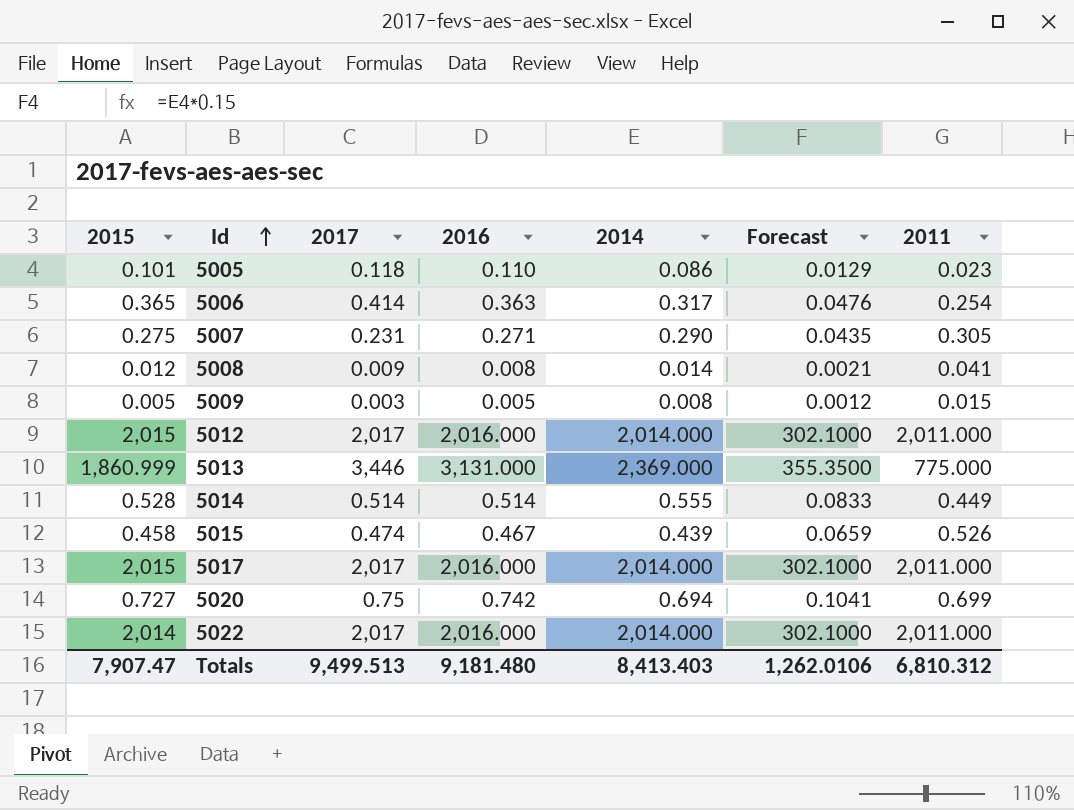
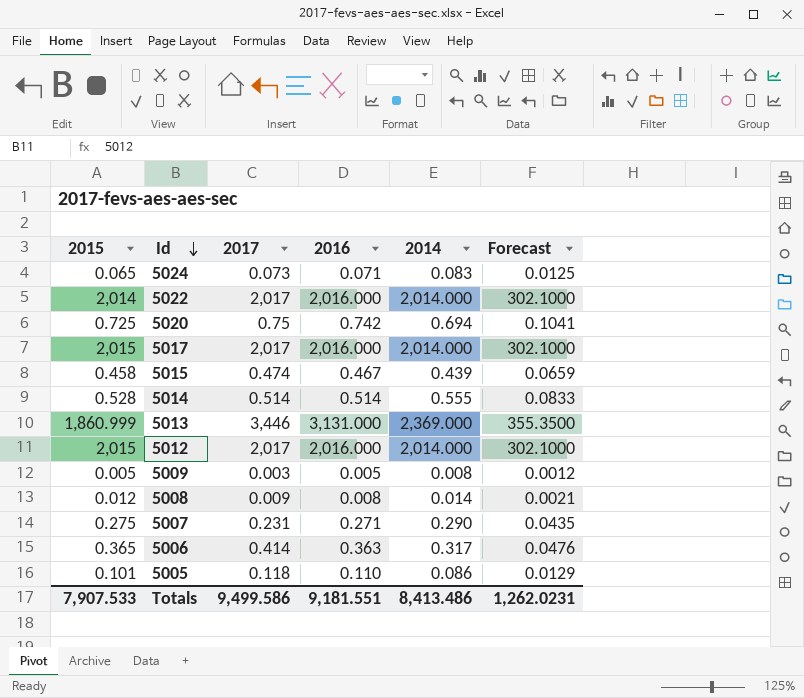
row order: Id ascending -> Id descending
column 2011 | position: 7 -> none
row 5024: none -> 0.065 | 0.073 | 0.071 | 0.083 | 0.0125
5020 | 2015: 0.727 -> 0.725
Totals | 2015: 7,907.47 -> 7,907.533
Totals | 2017: 9,499.513 -> 9,499.586
Totals | 2016: 9,181.480 -> 9,181.551
Totals | 2014: 8,413.403 -> 8,413.486
Totals | Forecast: 1,262.0106 -> 1,262.0231

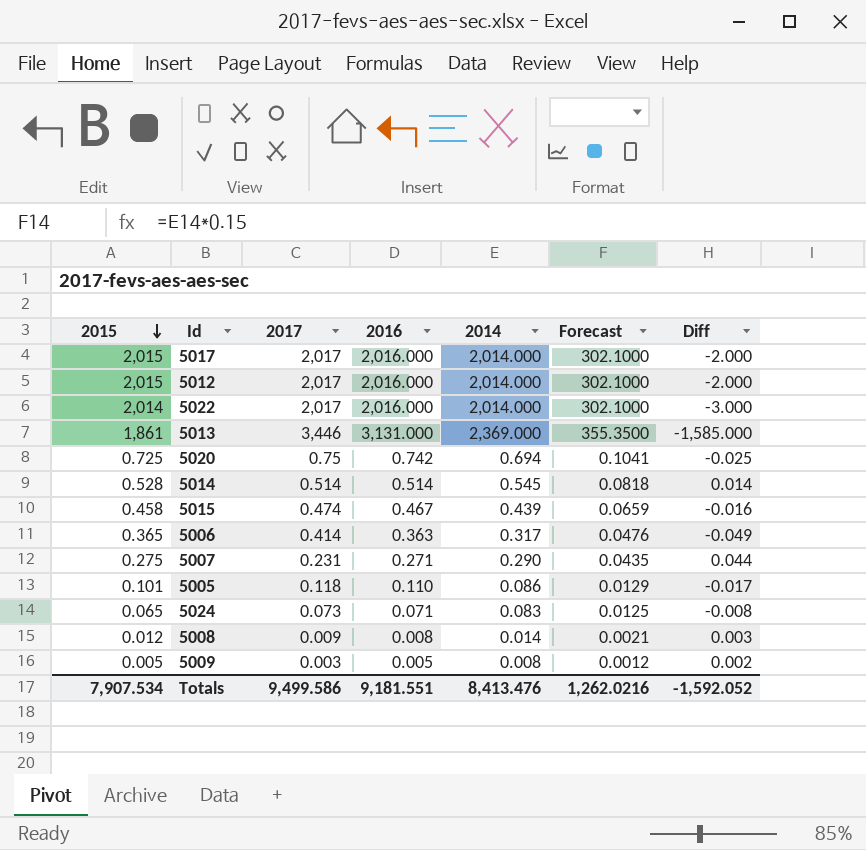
row order: Id descending -> 2015 descending
column Diff | formula: none -> [2015] - [2017]
5013 | 2015: 1,860.999 -> 1,861
5014 | 2014: 0.555 -> 0.545
5014 | Forecast: 0.0833 -> 0.0818
Totals | 2015: 7,907.533 -> 7,907.534
Totals | 2014: 8,413.486 -> 8,413.476
Totals | Forecast: 1,262.0231 -> 1,262.0216

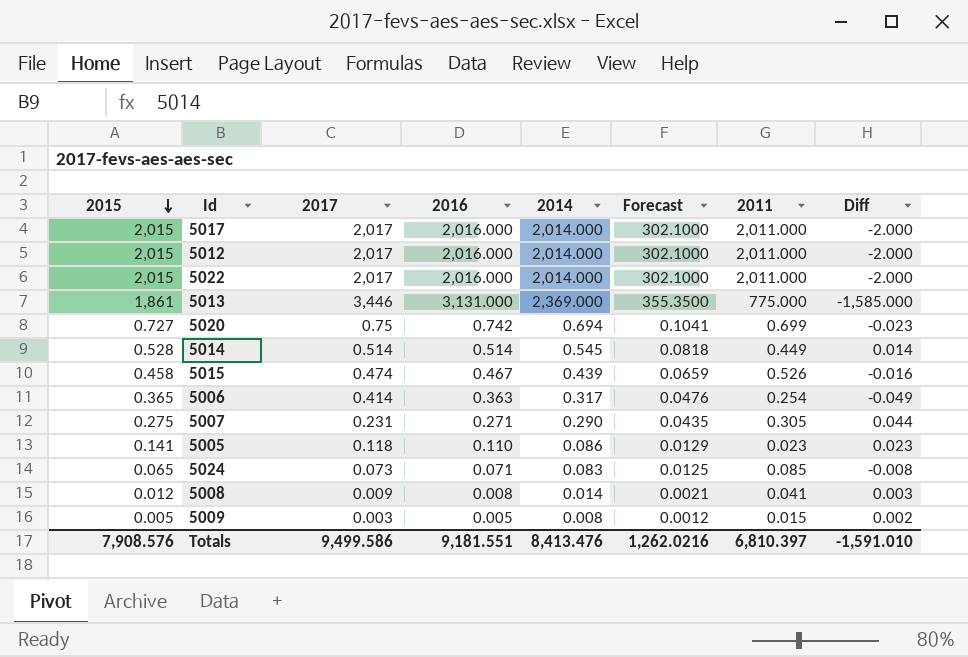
column 2011 | position: none -> 7
5022 | 2015: 2,014 -> 2,015
5022 | Diff: -3.000 -> -2.000
5020 | 2015: 0.725 -> 0.727
5020 | Diff: -0.025 -> -0.023
5005 | 2015: 0.101 -> 0.141
5005 | Diff: -0.017 -> 0.023
Totals | 2015: 7,907.534 -> 7,908.576
Totals | Diff: -1,592.052 -> -1,591.010

